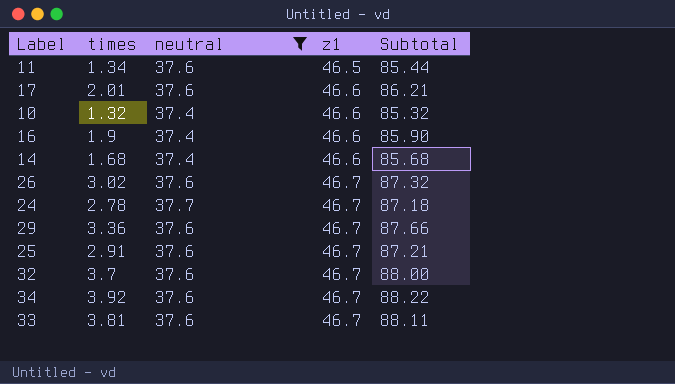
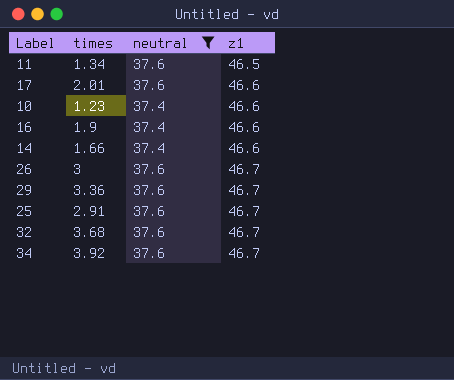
column Subtotal | formula: [times] + [neutral] + [z1] -> none
row 24: 2.78 | 37.7 | 46.7 | 87.18 -> none
row 33: 3.81 | 37.6 | 46.7 | 88.11 -> none
10 | times: 1.32 -> 1.23
14 | times: 1.68 -> 1.66
26 | times: 3.02 -> 3
32 | times: 3.7 -> 3.68

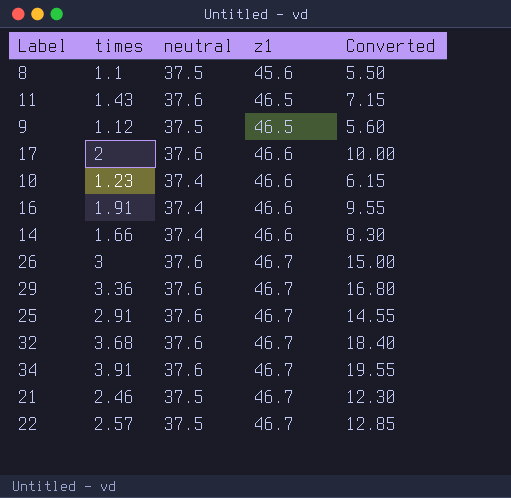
filter: neutral != 37.5 -> none
column Converted | formula: none -> [times] * 5
11 | times: 1.34 -> 1.43
17 | times: 2.01 -> 2
16 | times: 1.9 -> 1.91
34 | times: 3.92 -> 3.91

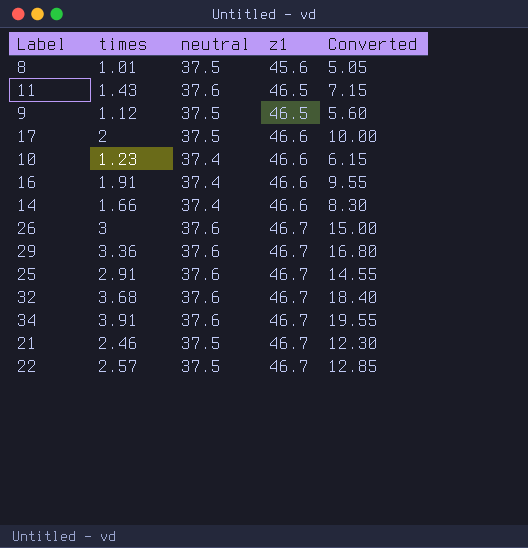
8 | times: 1.1 -> 1.01
8 | Converted: 5.50 -> 5.05
17 | neutral: 37.6 -> 37.5

